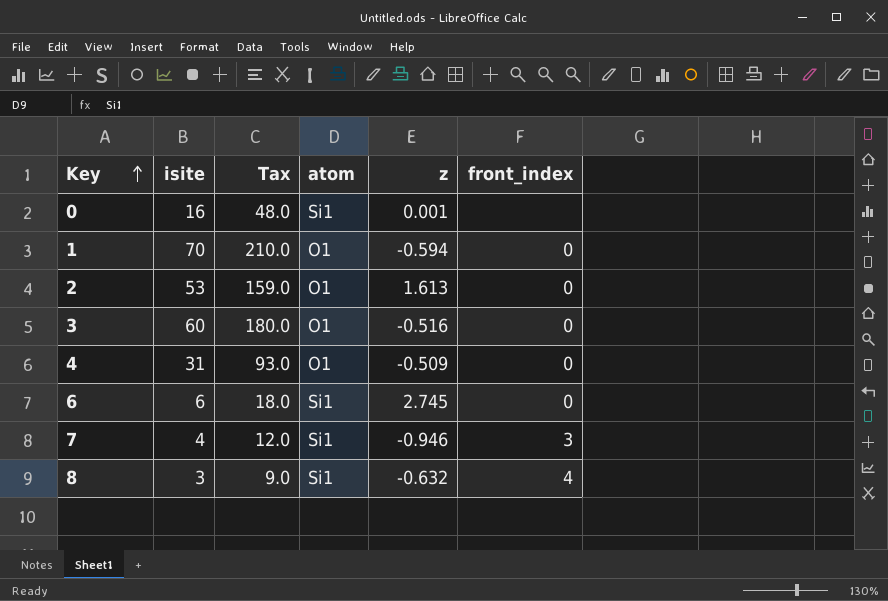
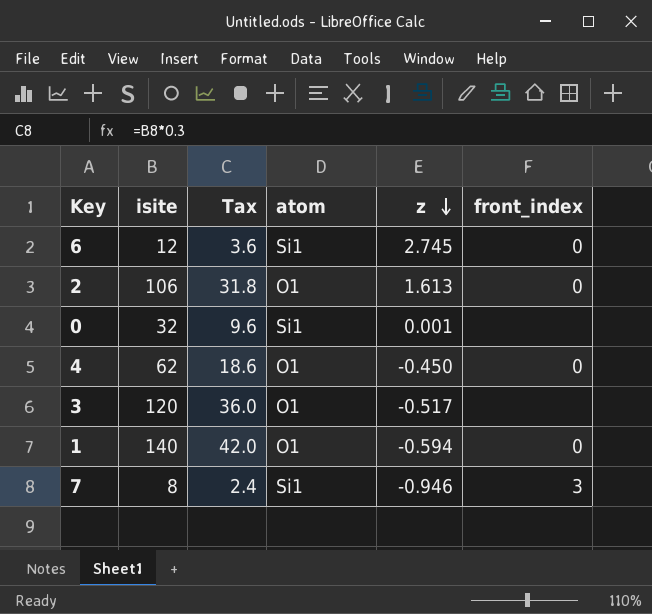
row order: Key ascending -> z descending
column Tax | formula: [isite] * 3 -> [isite] * 0.3
row 8: 3 | 9.0 | Si1 | -0.632 | 4 -> none
6 | isite: 6 -> 12
2 | isite: 53 -> 106
0 | isite: 16 -> 32
4 | isite: 31 -> 62
4 | z: -0.509 -> -0.450
3 | isite: 60 -> 120
3 | z: -0.516 -> -0.517
3 | front_index: 0 -> none
1 | isite: 70 -> 140
7 | isite: 4 -> 8

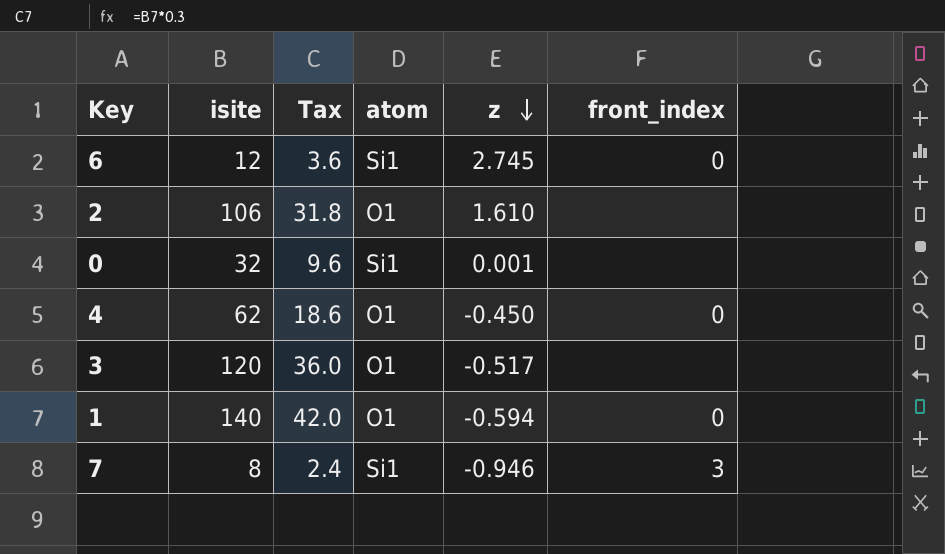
2 | z: 1.613 -> 1.610
2 | front_index: 0 -> none

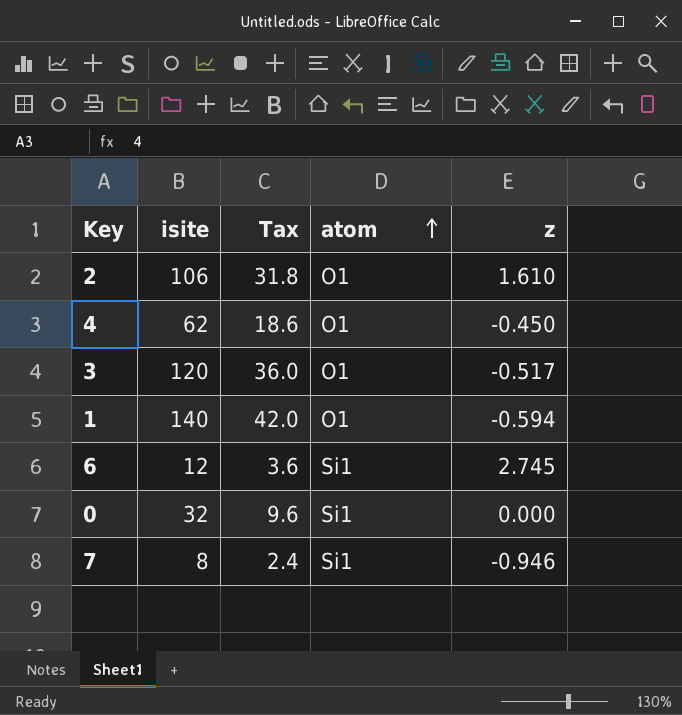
row order: z descending -> atom ascending
column front_index | position: 6 -> none
0 | z: 0.001 -> 0.000

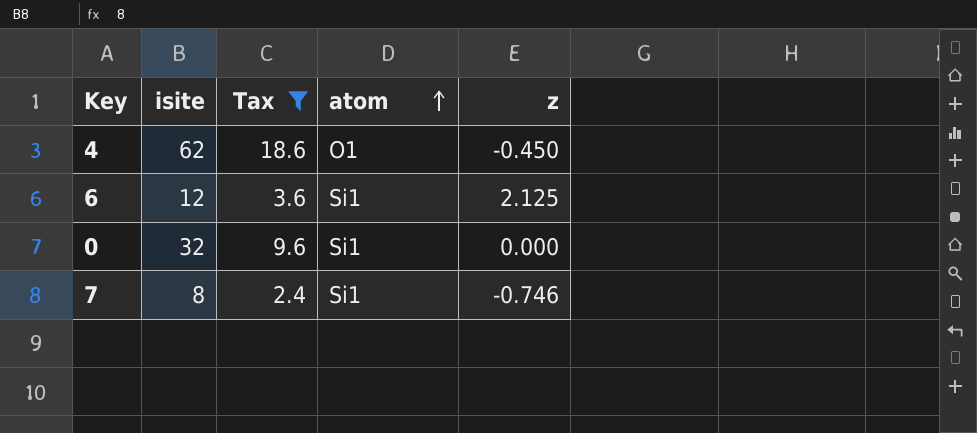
filter: none -> Tax <= 18.6
6 | z: 2.745 -> 2.125
7 | z: -0.946 -> -0.746

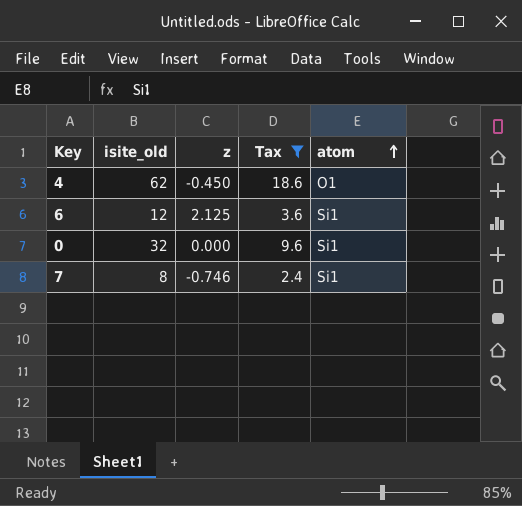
column name: isite -> isite_old
column z | position: 5 -> 3

